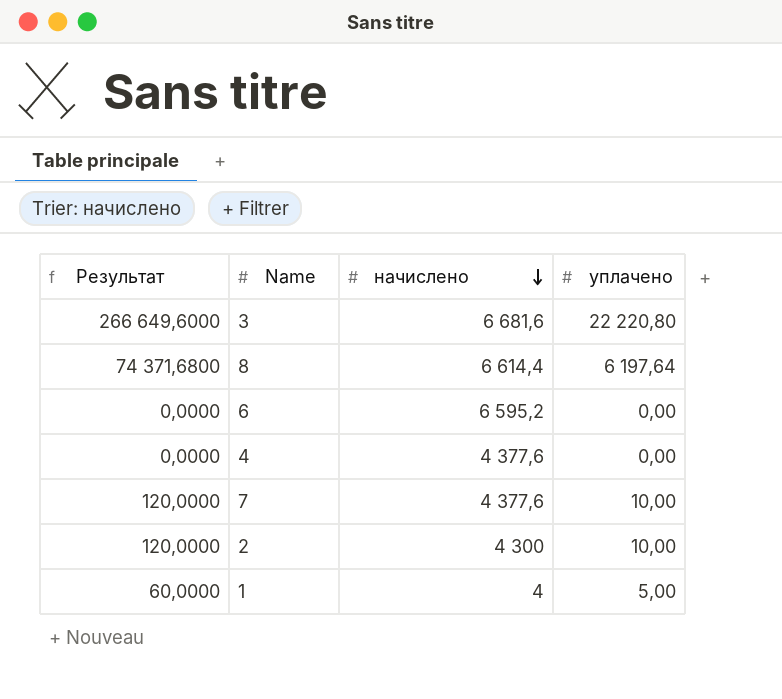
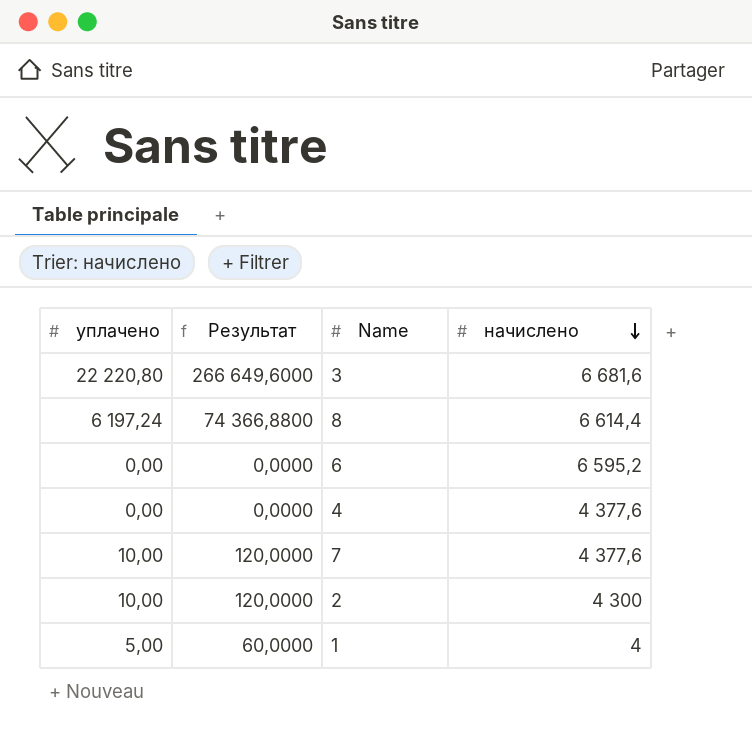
column уплачено | position: 4 -> 1
8 | уплачено: 6 197,64 -> 6 197,24
8 | Результат: 74 371,6800 -> 74 366,8800

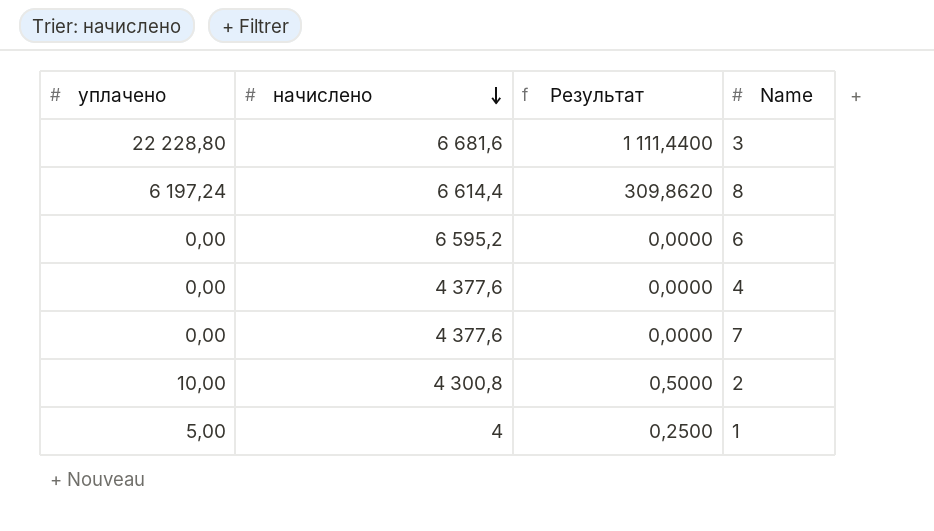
column начислено | position: 4 -> 2
column Результат | formula: [уплачено] * 12 -> [уплачено] * 0,05
3 | уплачено: 22 220,80 -> 22 228,80
7 | уплачено: 10,00 -> 0,00
2 | начислено: 4 300 -> 4 300,8

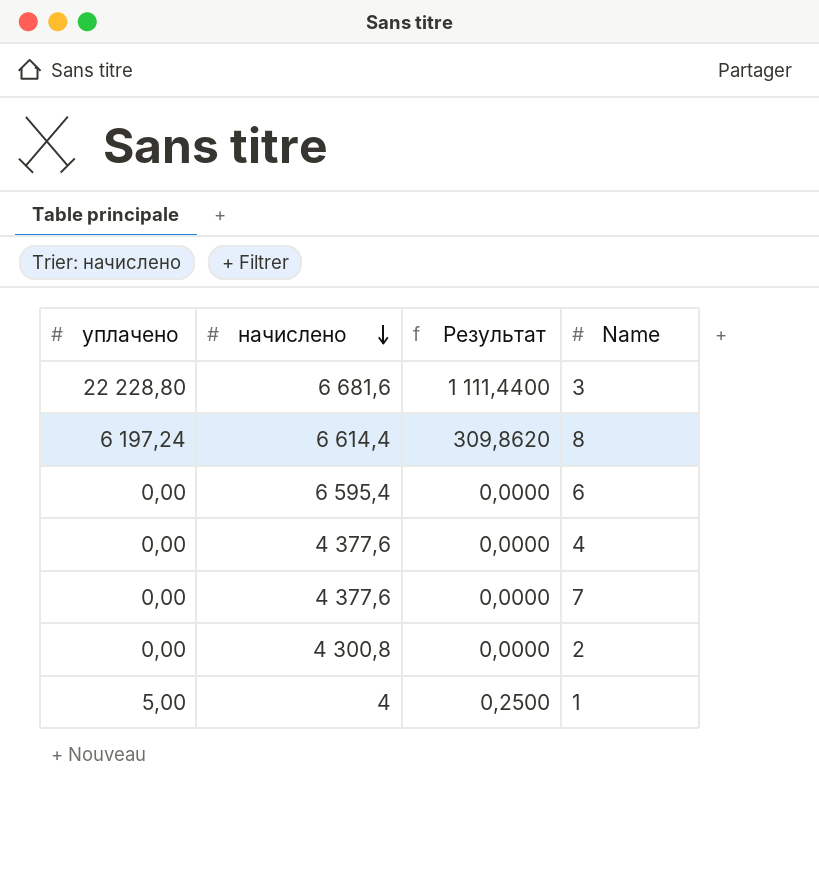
6 | начислено: 6 595,2 -> 6 595,4
2 | уплачено: 10,00 -> 0,00
2 | Результат: 0,5000 -> 0,0000

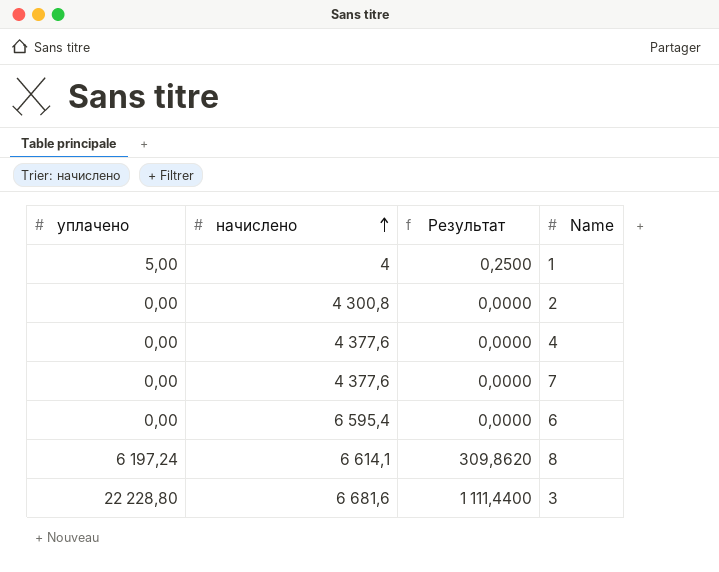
row order: начислено descending -> начислено ascending
8 | начислено: 6 614,4 -> 6 614,1

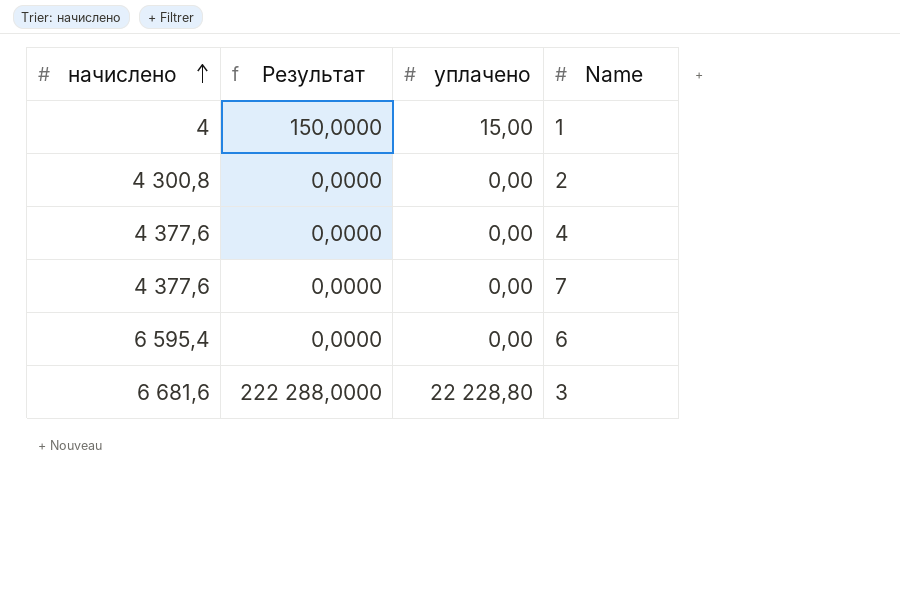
column Результат | formula: [уплачено] * 0,05 -> [уплачено] * 10
column уплачено | position: 1 -> 3
row 8: 6 197,24 | 6 614,1 | 309,8620 -> none
1 | уплачено: 5,00 -> 15,00

